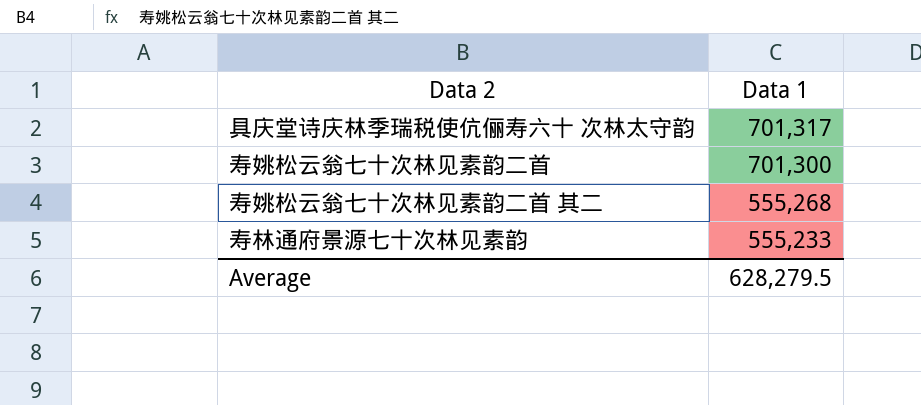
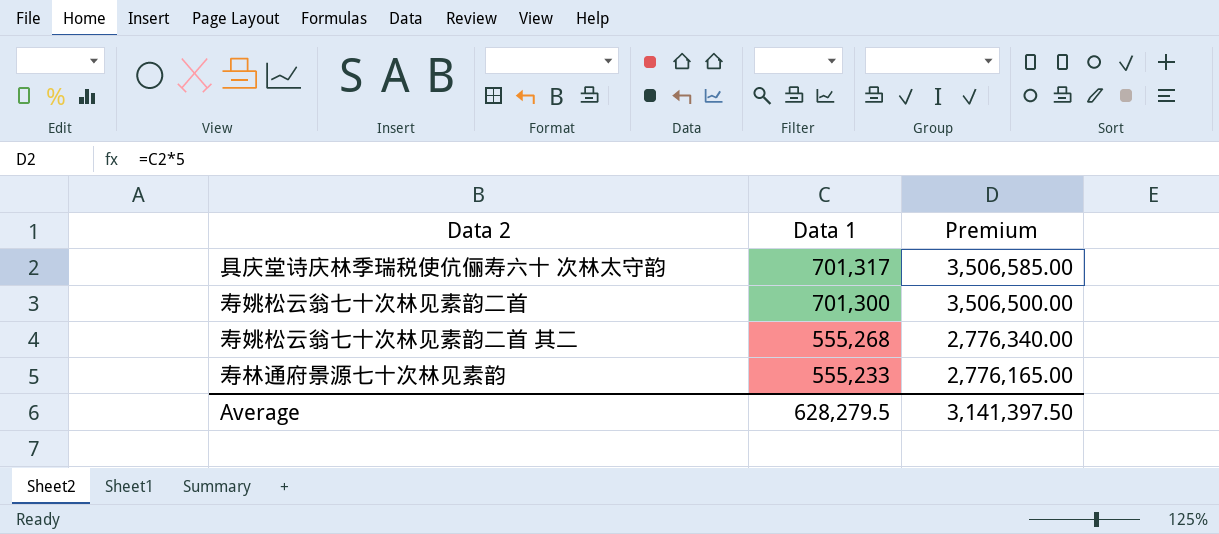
column Premium | formula: none -> [Data 1] * 5

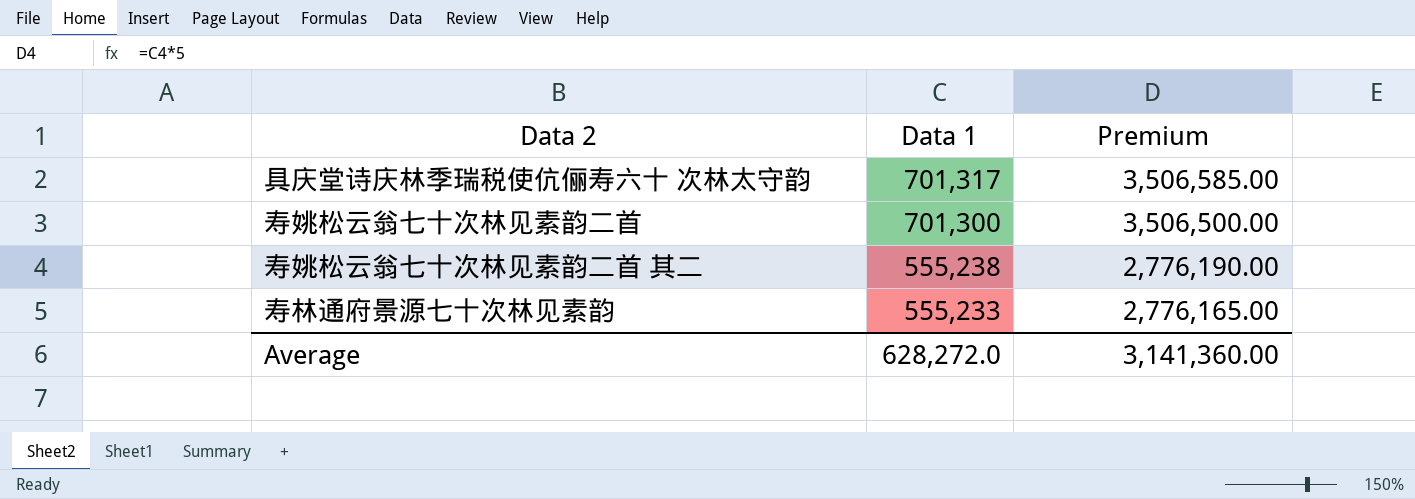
寿姚松云翁七十次林见素韵二首 其二 | Data 1: 555,268 -> 555,238
寿姚松云翁七十次林见素韵二首 其二 | Premium: 2,776,340.00 -> 2,776,190.00
Average | Data 1: 628,279.5 -> 628,272.0
Average | Premium: 3,141,397.50 -> 3,141,360.00

